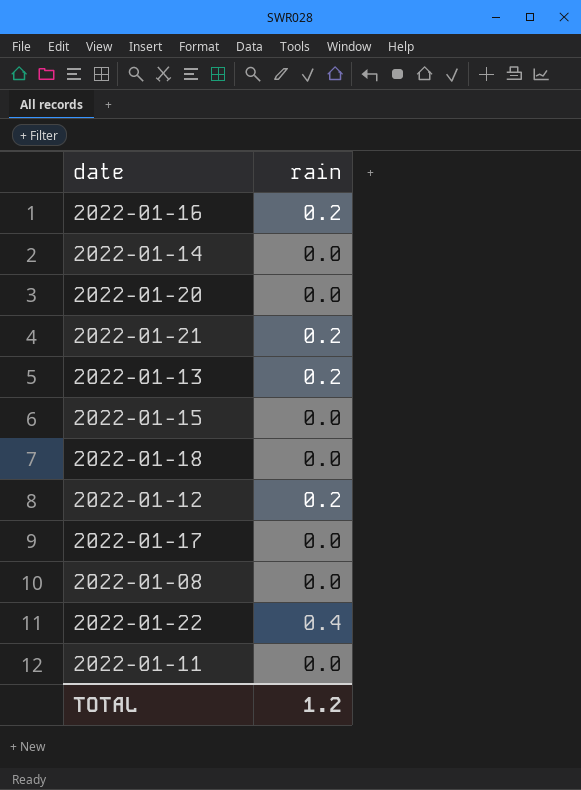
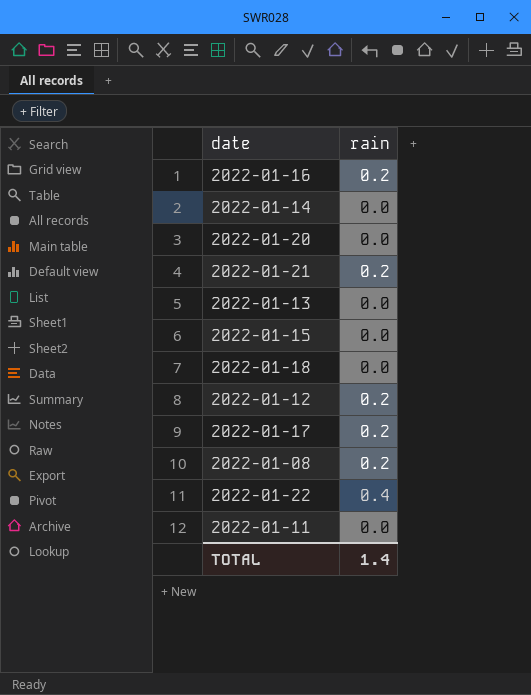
2022-01-13 | rain: 0.2 -> 0.0
2022-01-17 | rain: 0.0 -> 0.2
2022-01-08 | rain: 0.0 -> 0.2
TOTAL | rain: 1.2 -> 1.4

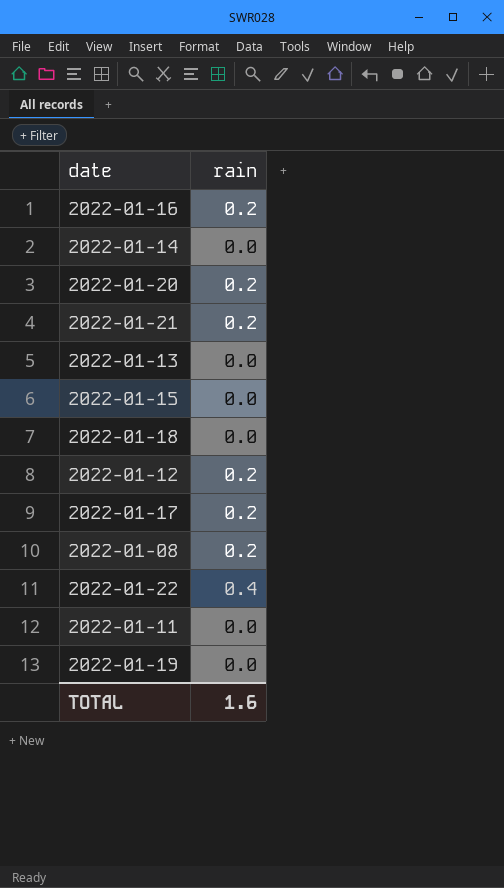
2022-01-20 | rain: 0.0 -> 0.2
row 2022-01-19: none -> 0.0
TOTAL | rain: 1.4 -> 1.6

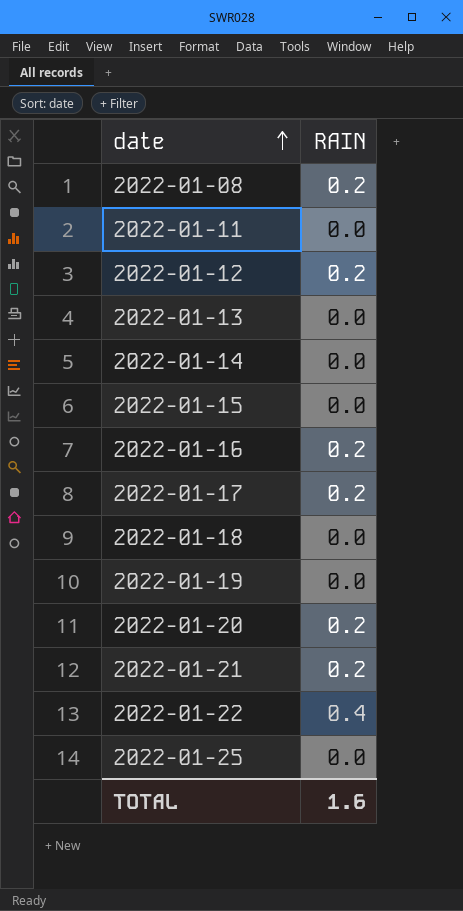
row order: none -> date ascending
column name: rain -> RAIN
row 2022-01-25: none -> 0.0

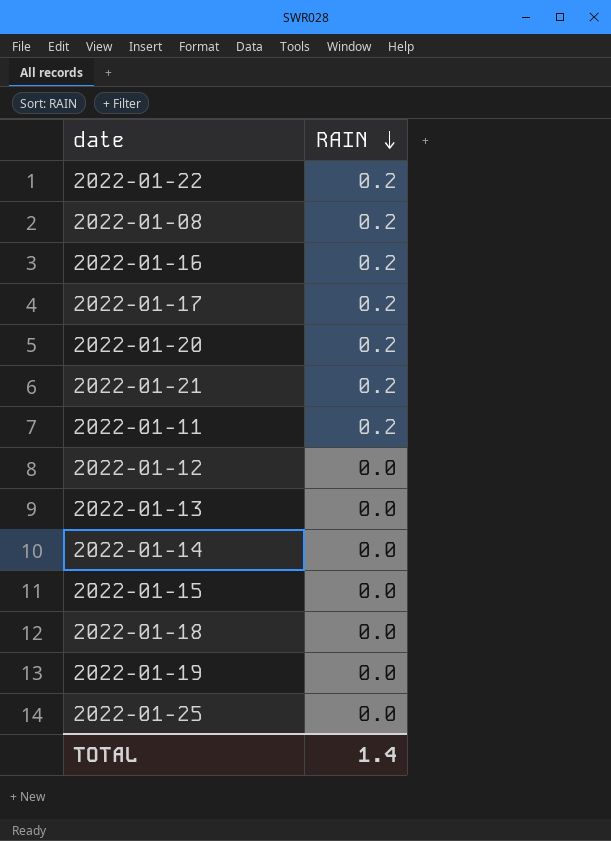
row order: date ascending -> RAIN descending
2022-01-22 | RAIN: 0.4 -> 0.2
2022-01-11 | RAIN: 0.0 -> 0.2
2022-01-12 | RAIN: 0.2 -> 0.0
TOTAL | RAIN: 1.6 -> 1.4

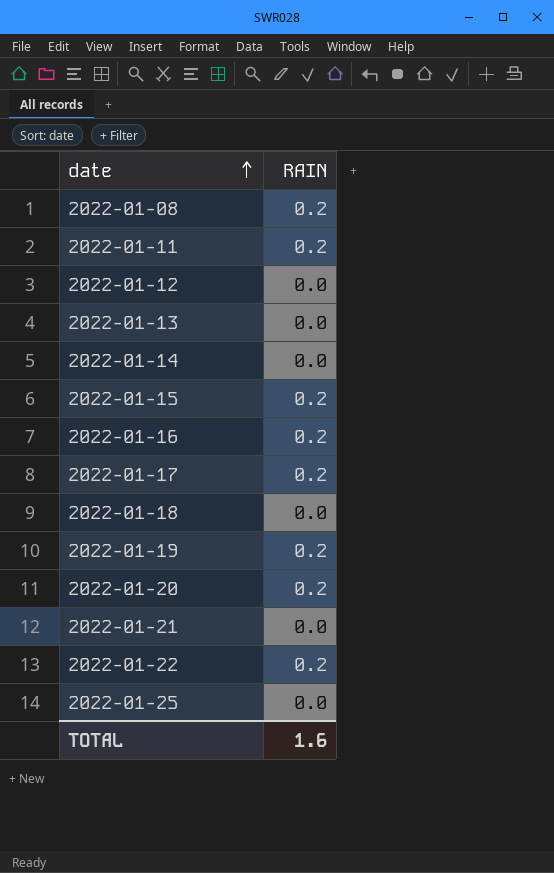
row order: RAIN descending -> date ascending
2022-01-15 | RAIN: 0.0 -> 0.2
2022-01-19 | RAIN: 0.0 -> 0.2
2022-01-21 | RAIN: 0.2 -> 0.0
TOTAL | RAIN: 1.4 -> 1.6

